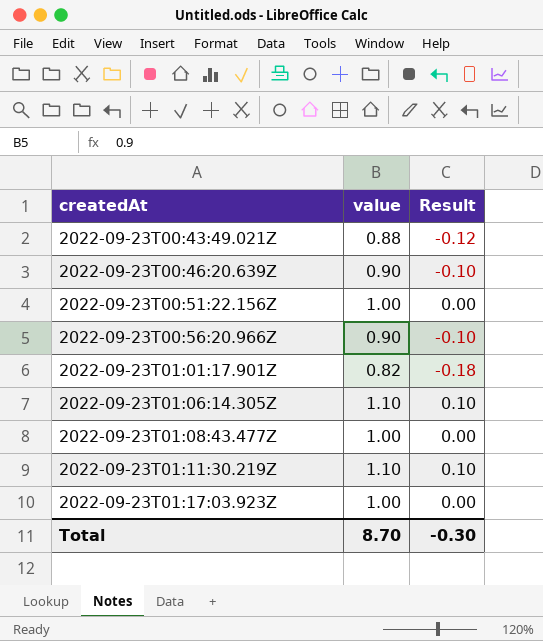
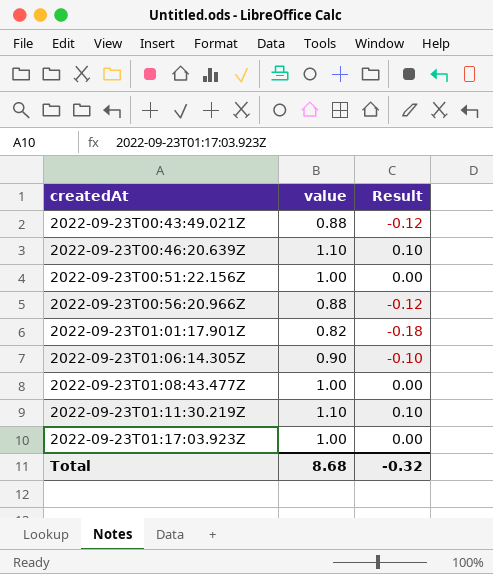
2022-09-23T00:46:20.639Z | value: 0.90 -> 1.10
2022-09-23T00:46:20.639Z | Result: -0.10 -> 0.10
2022-09-23T00:56:20.966Z | value: 0.90 -> 0.88
2022-09-23T00:56:20.966Z | Result: -0.10 -> -0.12
2022-09-23T01:06:14.305Z | value: 1.10 -> 0.90
2022-09-23T01:06:14.305Z | Result: 0.10 -> -0.10
Total | value: 8.70 -> 8.68
Total | Result: -0.30 -> -0.32

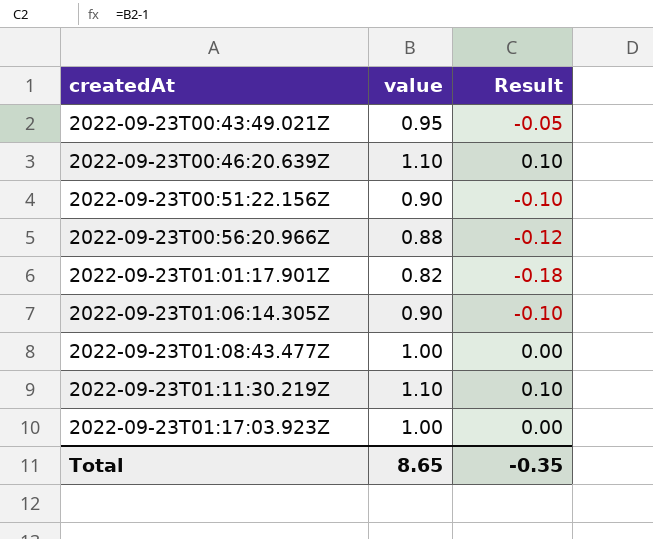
2022-09-23T00:43:49.021Z | value: 0.88 -> 0.95
2022-09-23T00:43:49.021Z | Result: -0.12 -> -0.05
2022-09-23T00:51:22.156Z | value: 1.00 -> 0.90
2022-09-23T00:51:22.156Z | Result: 0.00 -> -0.10
Total | value: 8.68 -> 8.65
Total | Result: -0.32 -> -0.35

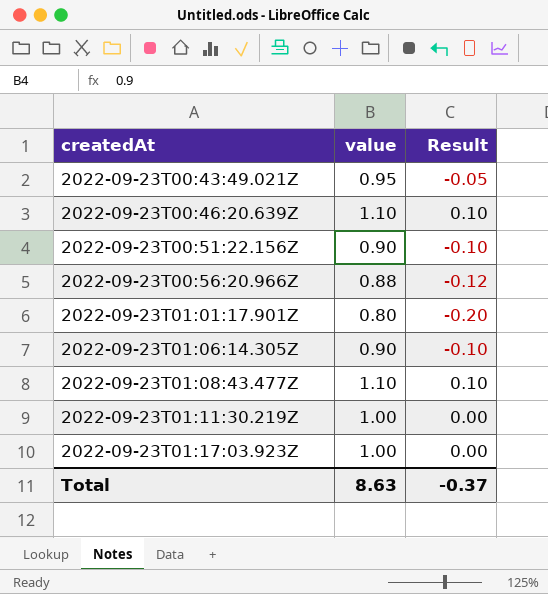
2022-09-23T01:01:17.901Z | value: 0.82 -> 0.80
2022-09-23T01:01:17.901Z | Result: -0.18 -> -0.20
2022-09-23T01:08:43.477Z | value: 1.00 -> 1.10
2022-09-23T01:08:43.477Z | Result: 0.00 -> 0.10
2022-09-23T01:11:30.219Z | value: 1.10 -> 1.00
2022-09-23T01:11:30.219Z | Result: 0.10 -> 0.00
Total | value: 8.65 -> 8.63
Total | Result: -0.35 -> -0.37

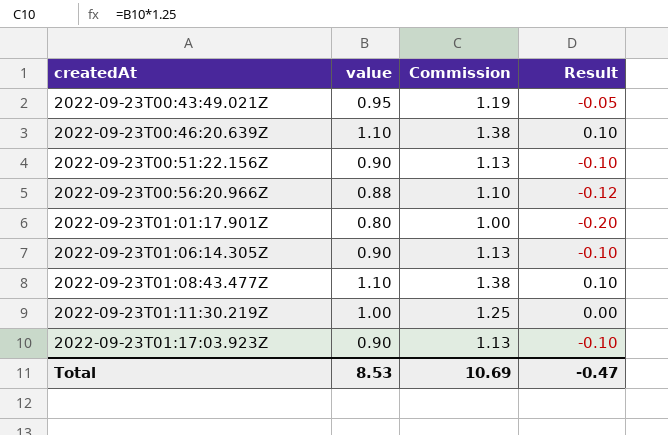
column Commission | formula: none -> [value] * 1.25
2022-09-23T01:17:03.923Z | value: 1.00 -> 0.90
2022-09-23T01:17:03.923Z | Result: 0.00 -> -0.10
Total | value: 8.63 -> 8.53
Total | Result: -0.37 -> -0.47

